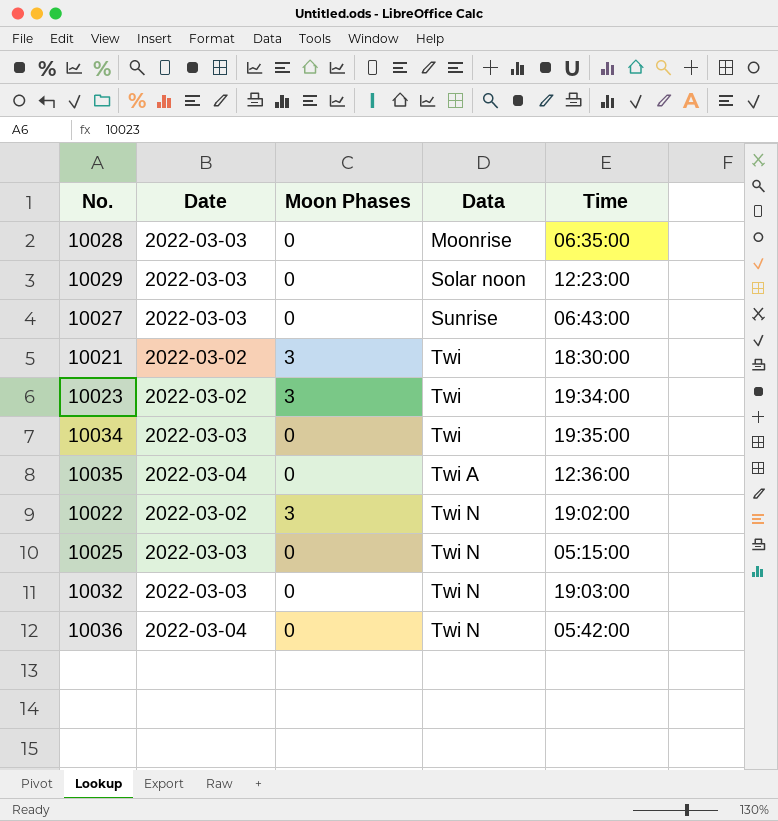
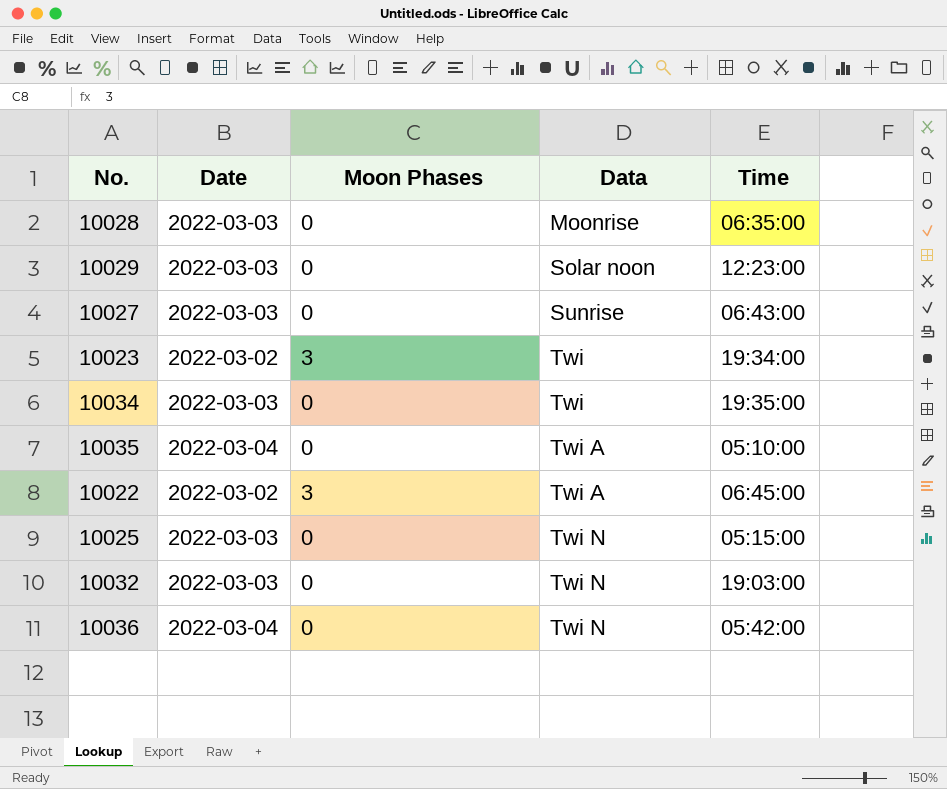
row 10021: 2022-03-02 | 3 | Twi | 18:30:00 -> none
10035 | Time: 12:36:00 -> 05:10:00
10022 | Data: Twi N -> Twi A
10022 | Time: 19:02:00 -> 06:45:00

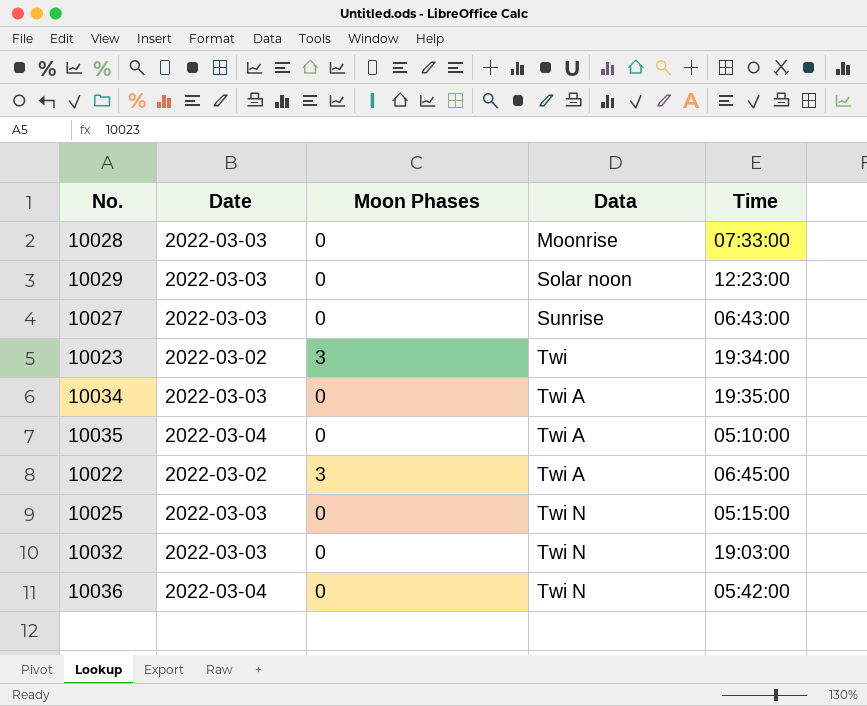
10028 | Time: 06:35:00 -> 07:33:00
10034 | Data: Twi -> Twi A

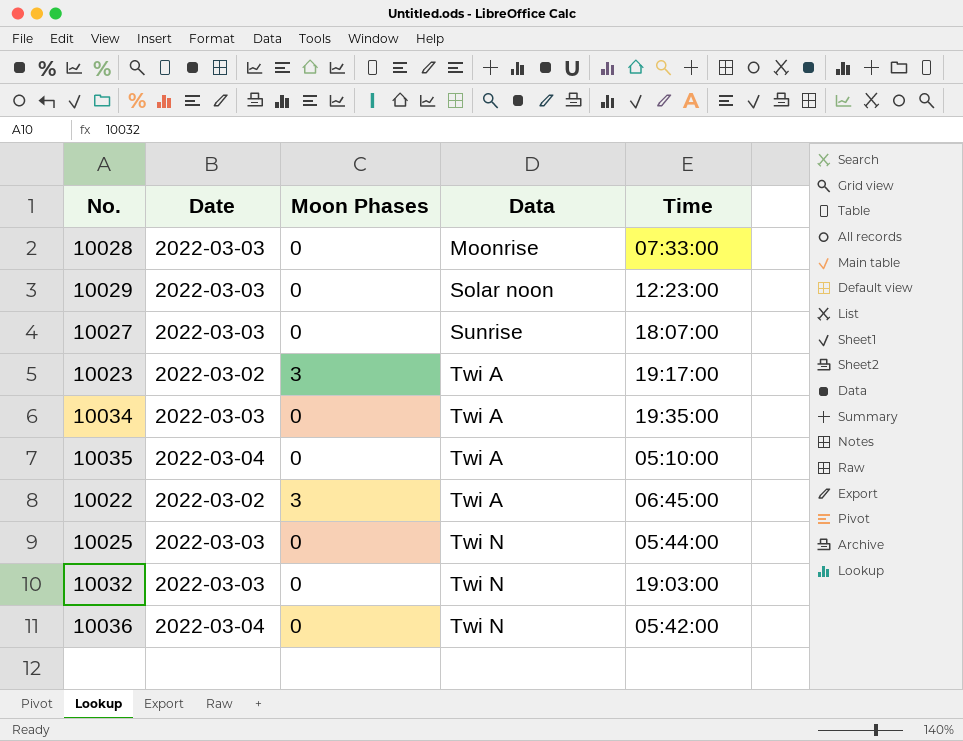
10027 | Time: 06:43:00 -> 18:07:00
10023 | Data: Twi -> Twi A
10023 | Time: 19:34:00 -> 19:17:00
10025 | Time: 05:15:00 -> 05:44:00

